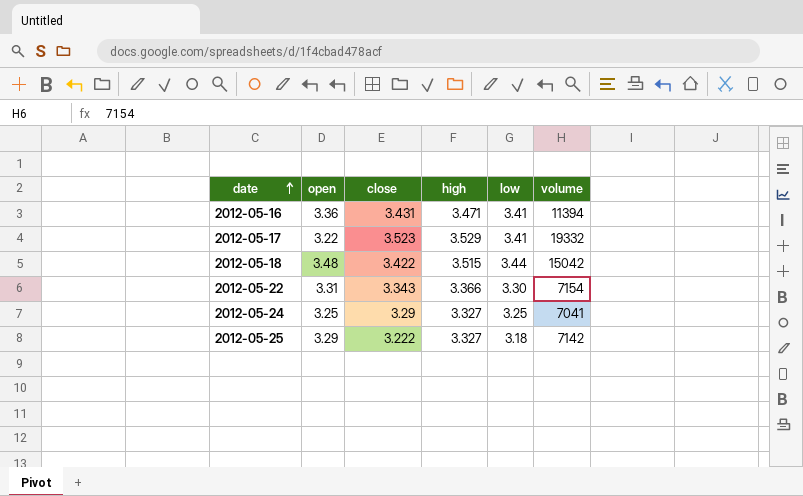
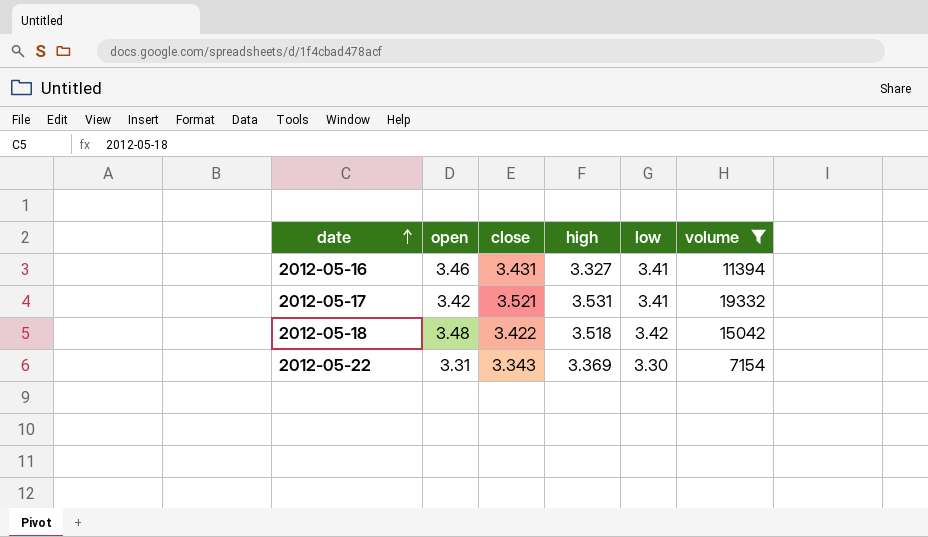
filter: none -> volume >= 7154
2012-05-16 | open: 3.36 -> 3.46
2012-05-16 | high: 3.471 -> 3.327
2012-05-17 | open: 3.22 -> 3.42
2012-05-17 | close: 3.523 -> 3.521
2012-05-17 | high: 3.529 -> 3.531
2012-05-18 | high: 3.515 -> 3.518
2012-05-18 | low: 3.44 -> 3.42
2012-05-22 | high: 3.366 -> 3.369

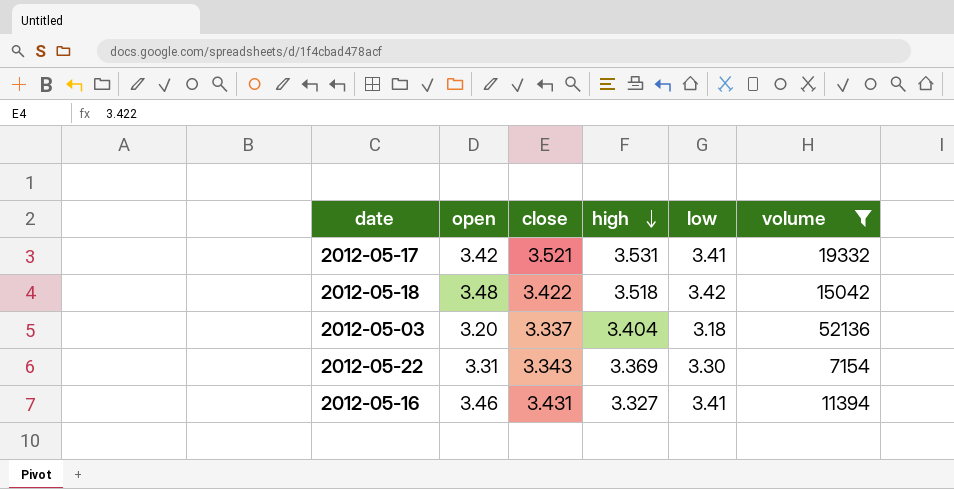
row order: date ascending -> high descending
row 2012-05-03: none -> 3.20 | 3.337 | 3.404 | 3.18 | 52136

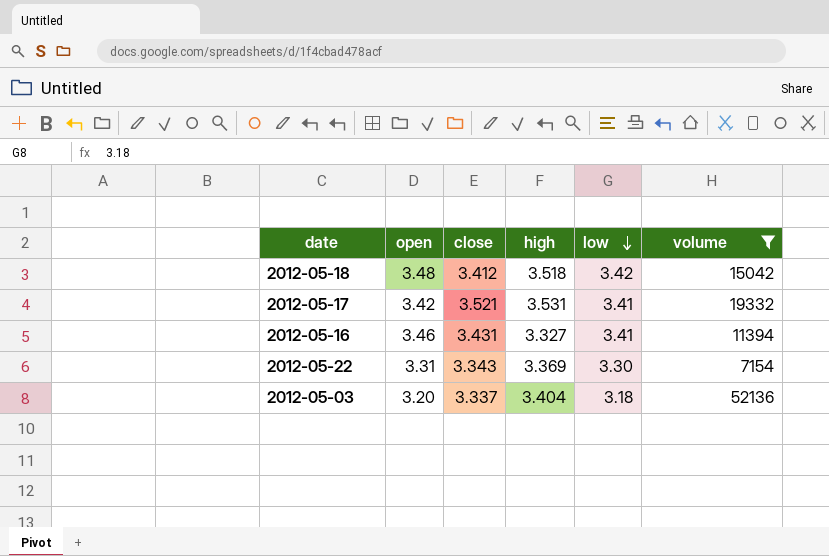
row order: high descending -> low descending
2012-05-18 | close: 3.422 -> 3.412

